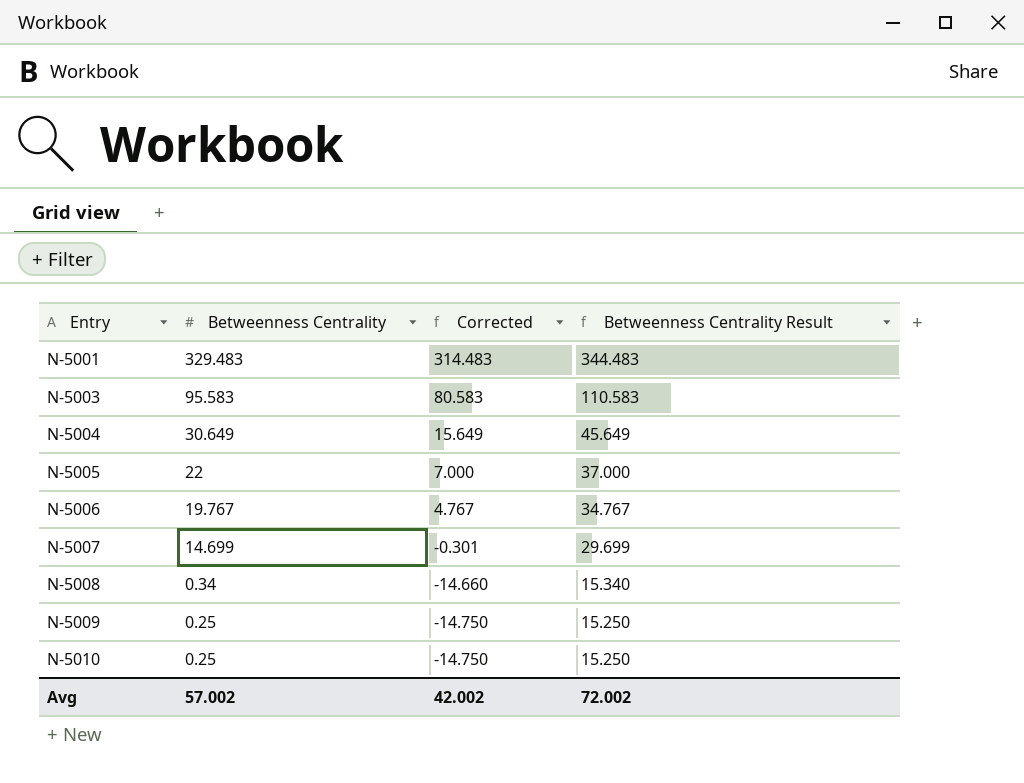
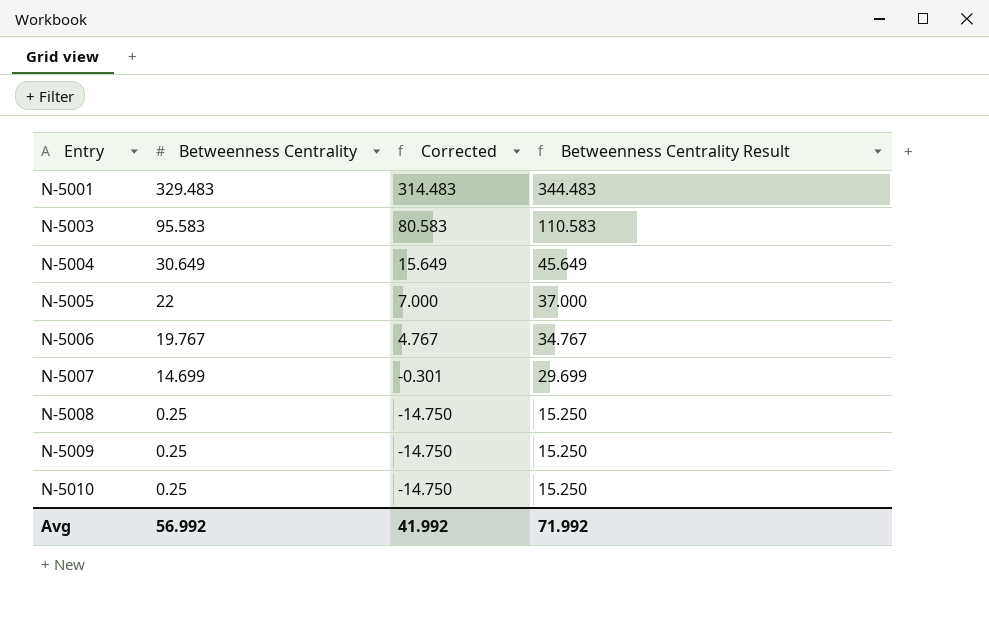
N-5008 | Betweenness Centrality: 0.34 -> 0.25
N-5008 | Corrected: -14.660 -> -14.750
N-5008 | Betweenness Centrality Result: 15.340 -> 15.250
Avg | Betweenness Centrality: 57.002 -> 56.992
Avg | Corrected: 42.002 -> 41.992
Avg | Betweenness Centrality Result: 72.002 -> 71.992

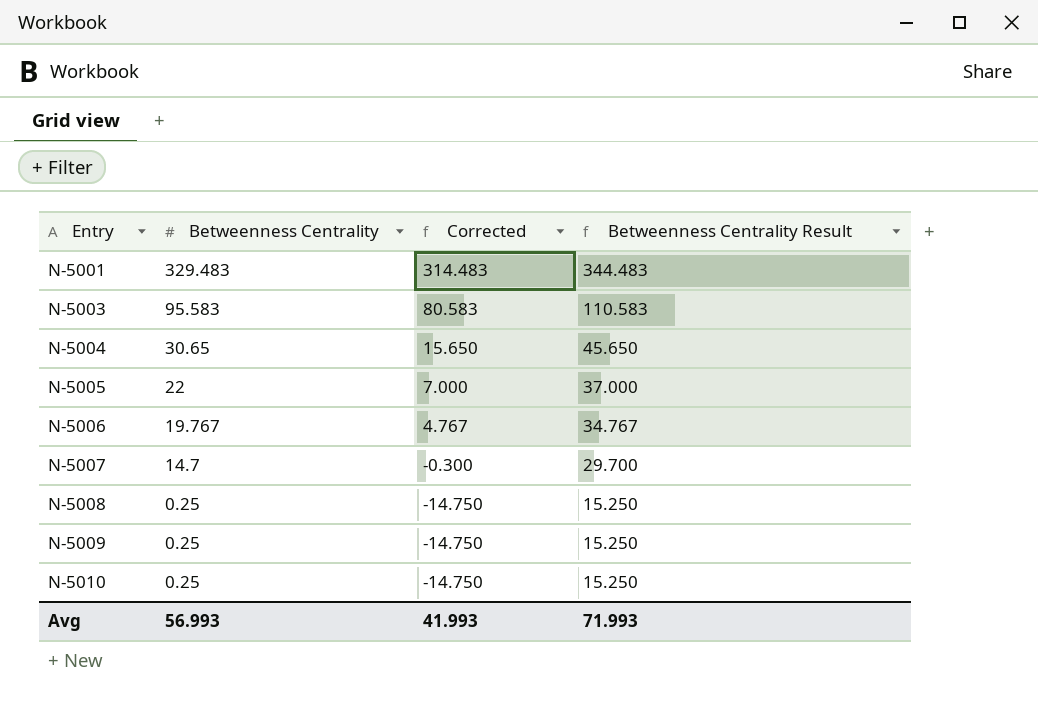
N-5004 | Betweenness Centrality: 30.649 -> 30.65
N-5004 | Corrected: 15.649 -> 15.650
N-5004 | Betweenness Centrality Result: 45.649 -> 45.650
N-5007 | Betweenness Centrality: 14.699 -> 14.7
N-5007 | Corrected: -0.301 -> -0.300
N-5007 | Betweenness Centrality Result: 29.699 -> 29.700
Avg | Betweenness Centrality: 56.992 -> 56.993
Avg | Corrected: 41.992 -> 41.993
Avg | Betweenness Centrality Result: 71.992 -> 71.993

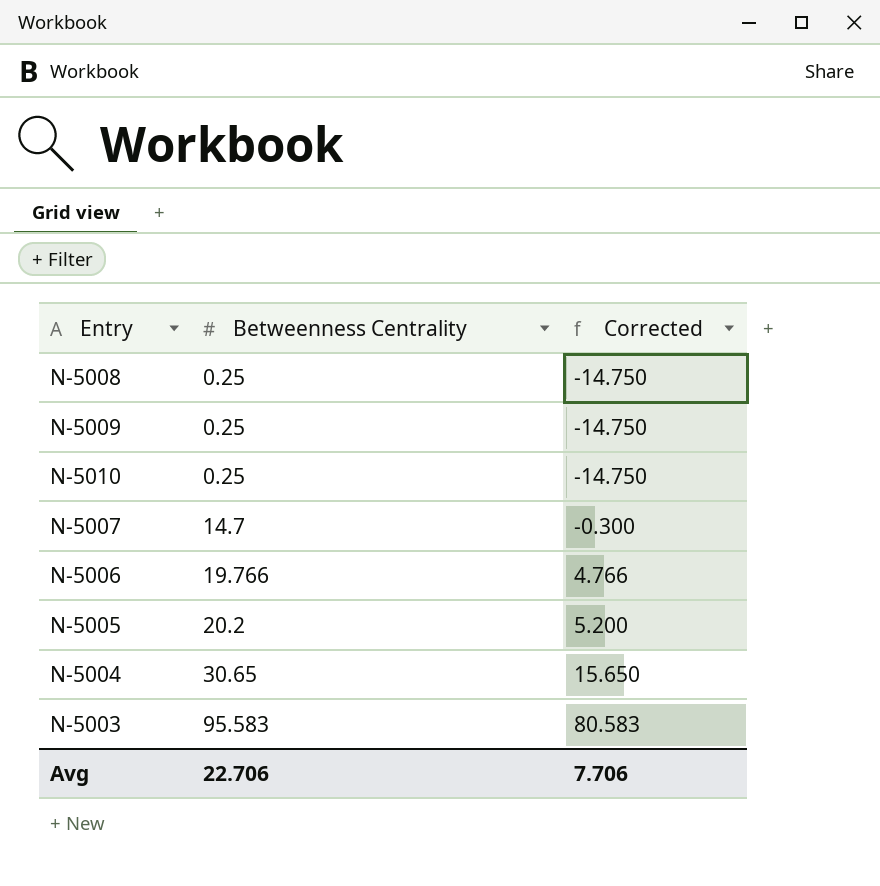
row order: Entry ascending -> Betweenness Centrality ascending
column Betweenness Centrality Result | formula: [Betweenness Centrality] + 15 -> none
row N-5001: 329.483 | 314.483 | 344.483 -> none
N-5006 | Betweenness Centrality: 19.767 -> 19.766
N-5006 | Corrected: 4.767 -> 4.766
N-5005 | Betweenness Centrality: 22 -> 20.2
N-5005 | Corrected: 7.000 -> 5.200
Avg | Betweenness Centrality: 56.993 -> 22.706
Avg | Corrected: 41.993 -> 7.706

